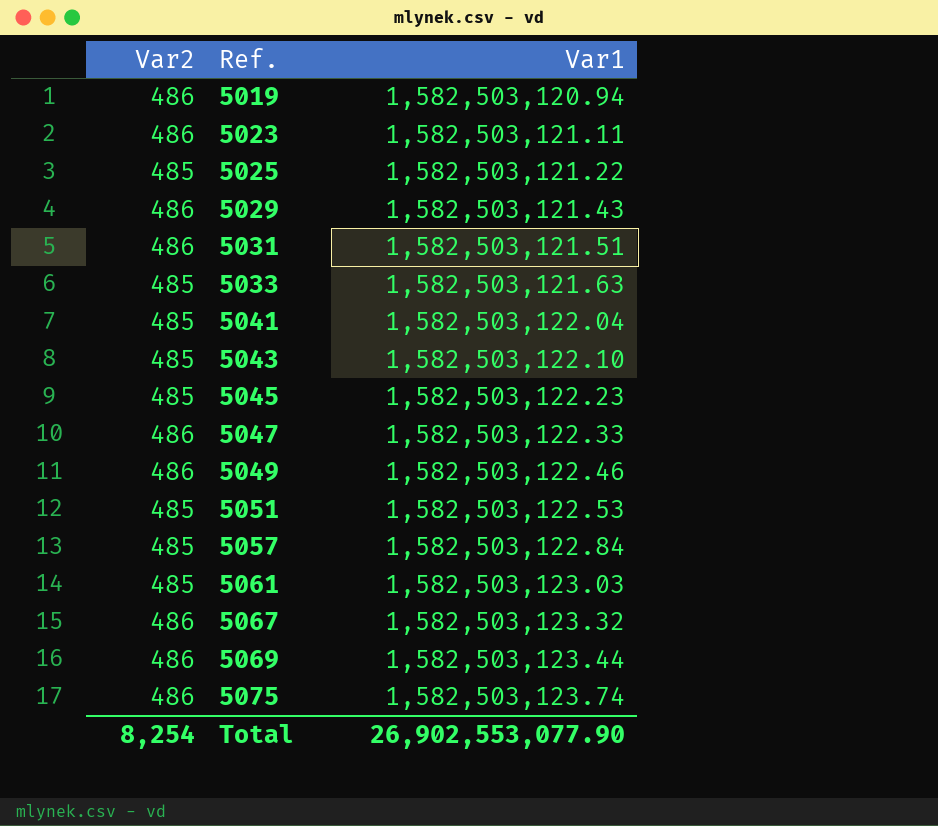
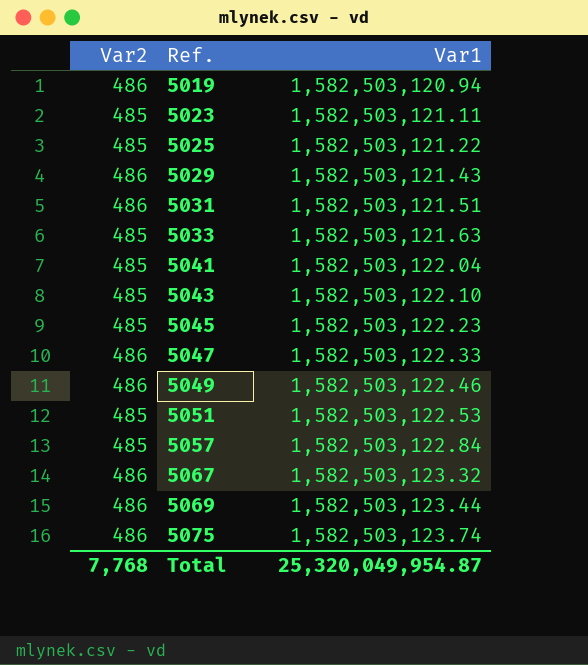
row 5061: 485 | 1,582,503,123.03 -> none
5023 | Var2: 486 -> 485
Total | Var2: 8,254 -> 7,768
Total | Var1: 26,902,553,077.90 -> 25,320,049,954.87

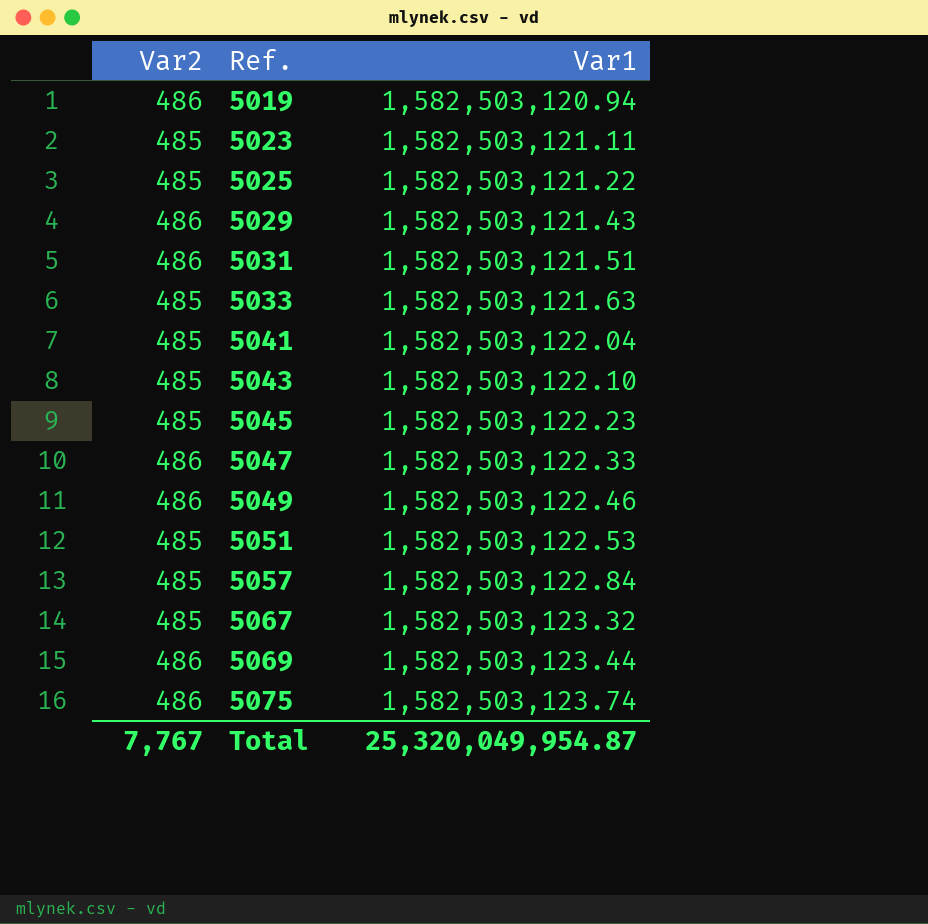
5067 | Var2: 486 -> 485
Total | Var2: 7,768 -> 7,767

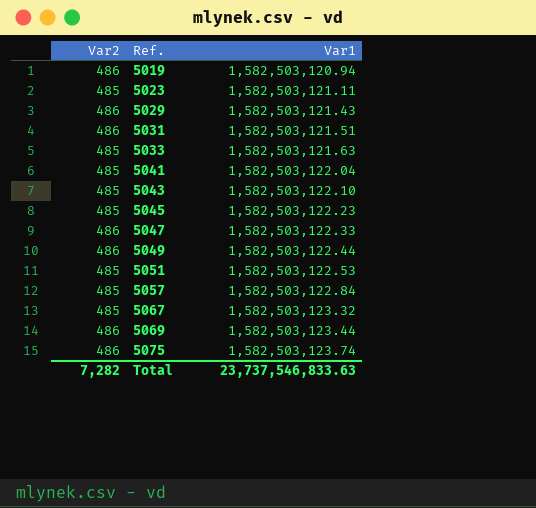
row 5025: 485 | 1,582,503,121.22 -> none
5049 | Var1: 1,582,503,122.46 -> 1,582,503,122.44
Total | Var2: 7,767 -> 7,282
Total | Var1: 25,320,049,954.87 -> 23,737,546,833.63

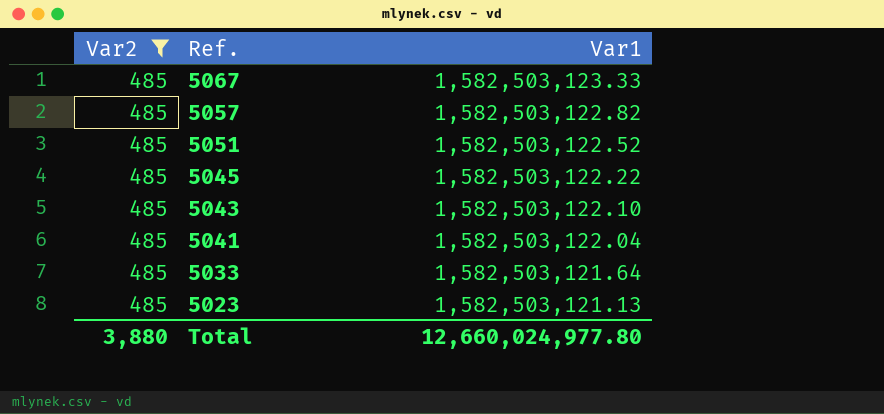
filter: none -> Var2 = 485
row order: Ref. ascending -> Ref. descending
5067 | Var1: 1,582,503,123.32 -> 1,582,503,123.33
5057 | Var1: 1,582,503,122.84 -> 1,582,503,122.82
5051 | Var1: 1,582,503,122.53 -> 1,582,503,122.52
5045 | Var1: 1,582,503,122.23 -> 1,582,503,122.22
5033 | Var1: 1,582,503,121.63 -> 1,582,503,121.64
5023 | Var1: 1,582,503,121.11 -> 1,582,503,121.13
Total | Var2: 7,282 -> 3,880
Total | Var1: 23,737,546,833.63 -> 12,660,024,977.80

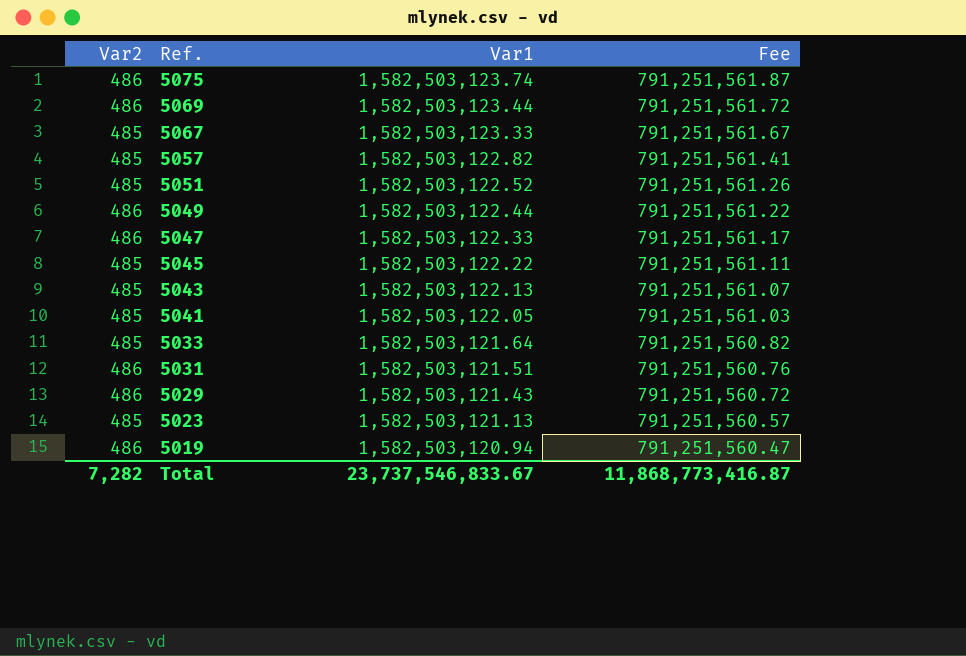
filter: Var2 = 485 -> none
column Fee | formula: none -> [Var1] * 0.5
5043 | Var1: 1,582,503,122.10 -> 1,582,503,122.13
5041 | Var1: 1,582,503,122.04 -> 1,582,503,122.05
Total | Var2: 3,880 -> 7,282
Total | Var1: 12,660,024,977.80 -> 23,737,546,833.67

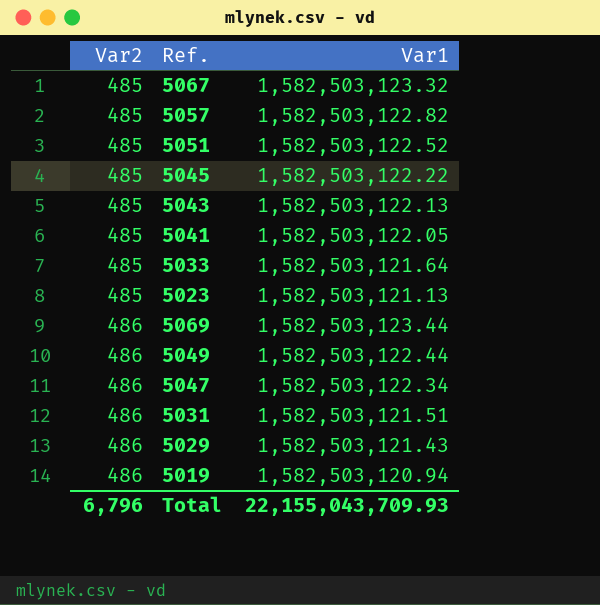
row order: Ref. descending -> Var2 ascending
column Fee | formula: [Var1] * 0.5 -> none
row 5075: 486 | 1,582,503,123.74 | 791,251,561.87 -> none
5067 | Var1: 1,582,503,123.33 -> 1,582,503,123.32
5047 | Var1: 1,582,503,122.33 -> 1,582,503,122.34
Total | Var2: 7,282 -> 6,796
Total | Var1: 23,737,546,833.67 -> 22,155,043,709.93

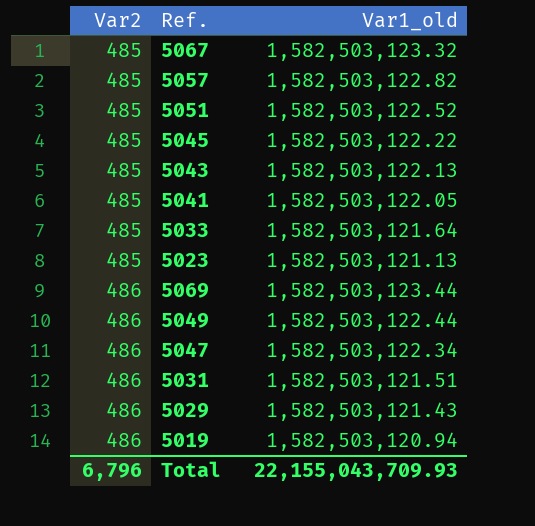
column name: Var1 -> Var1_old

